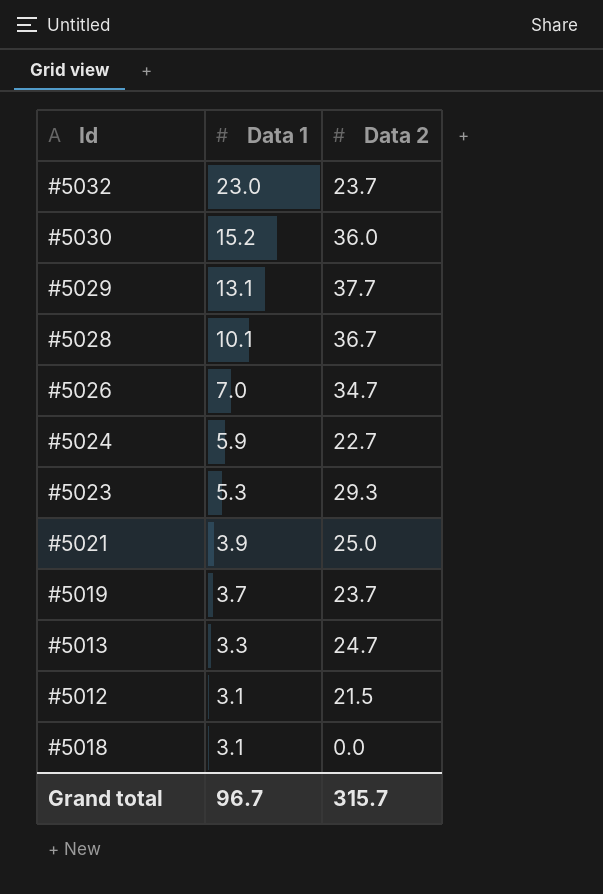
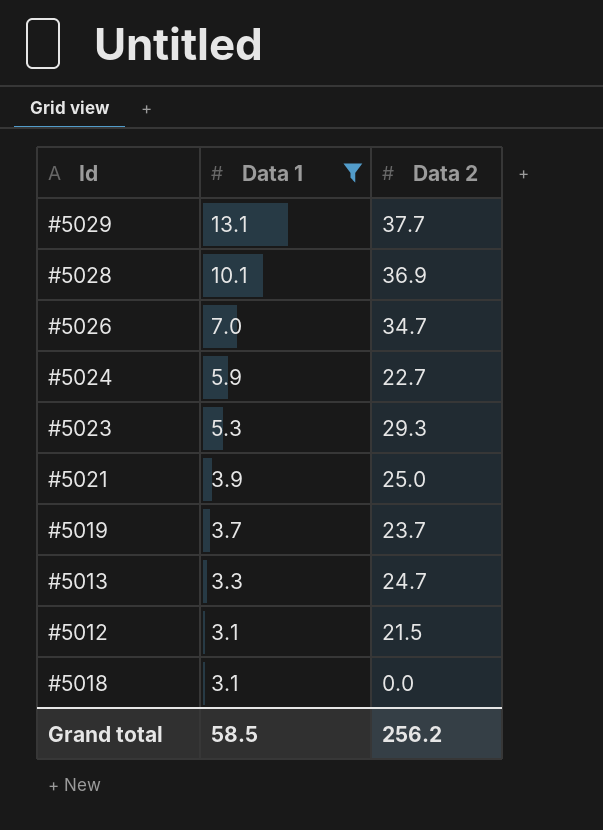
filter: none -> Data 1 <= 13.1
#5028 | Data 2: 36.7 -> 36.9
Grand total | Data 1: 96.7 -> 58.5
Grand total | Data 2: 315.7 -> 256.2

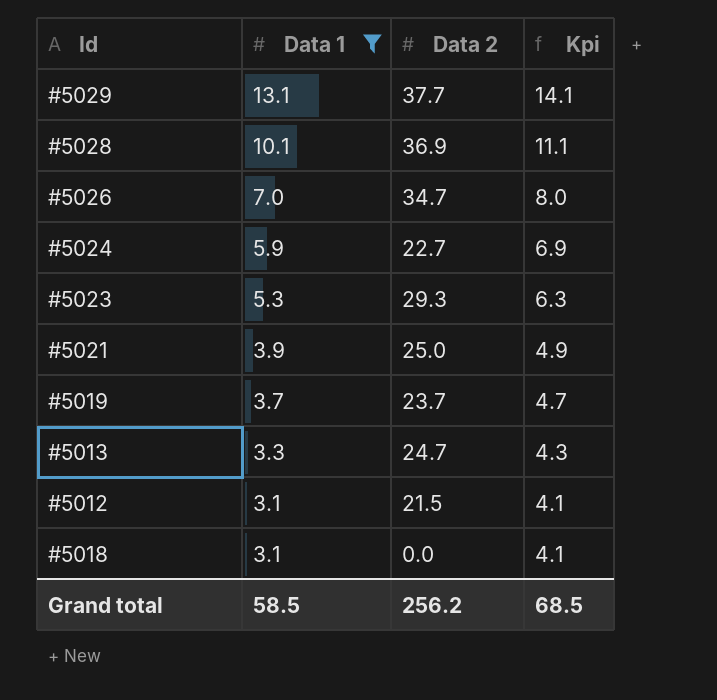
column Kpi | formula: none -> [Data 1] + 1

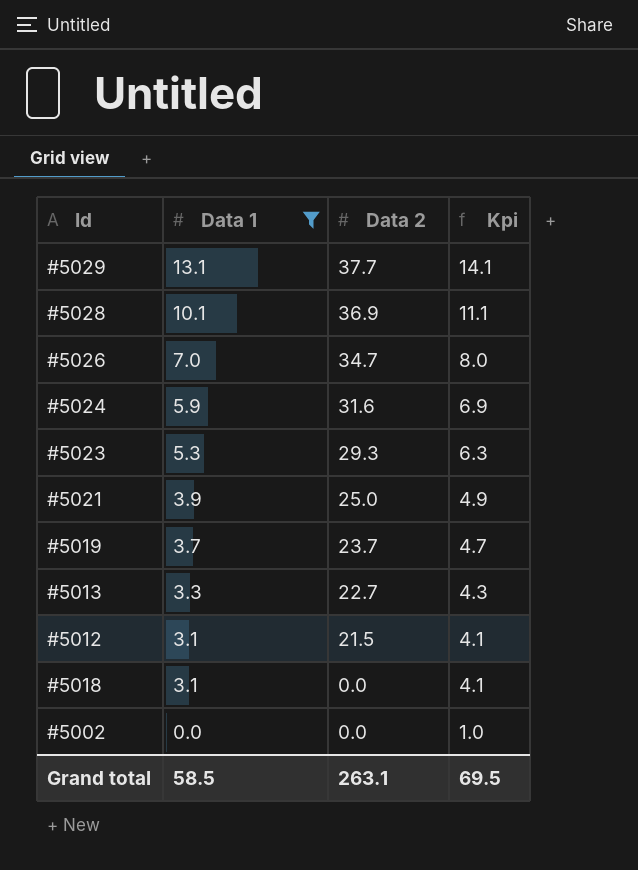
#5024 | Data 2: 22.7 -> 31.6
#5013 | Data 2: 24.7 -> 22.7
row #5002: none -> 0.0 | 0.0 | 1.0
Grand total | Data 2: 256.2 -> 263.1
Grand total | Kpi: 68.5 -> 69.5

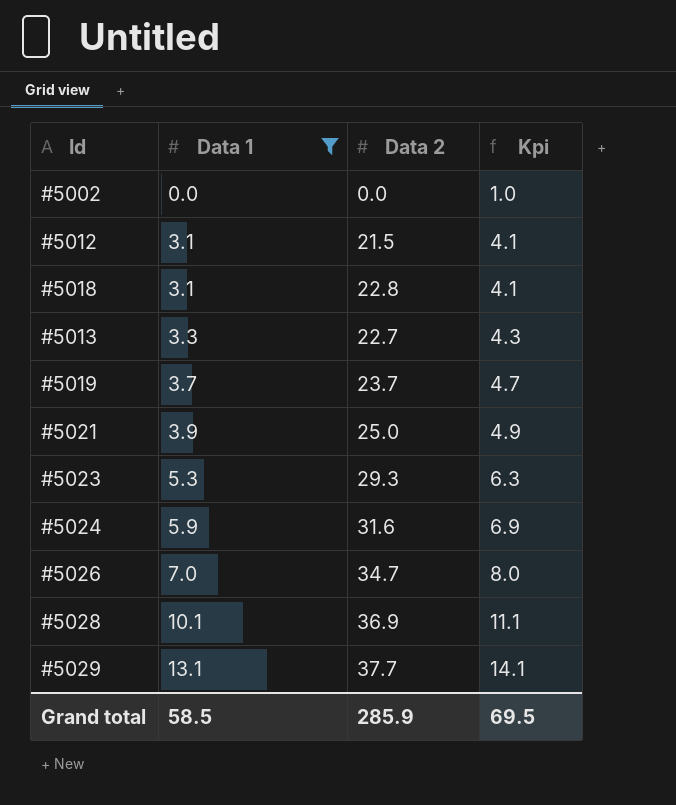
row order: Data 1 descending -> Data 1 ascending
#5018 | Data 2: 0.0 -> 22.8
Grand total | Data 2: 263.1 -> 285.9

